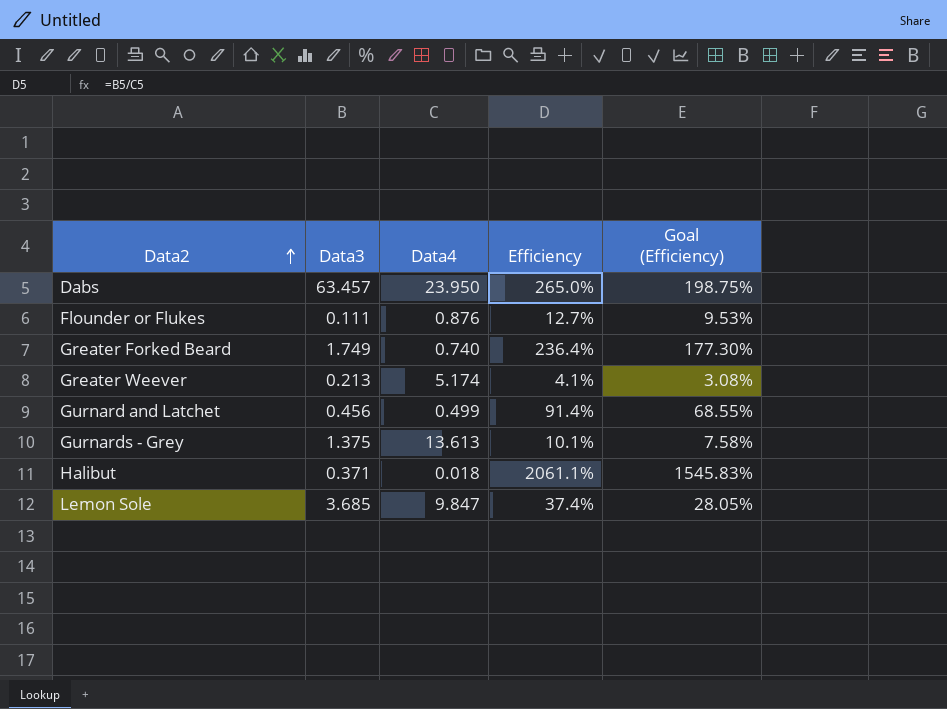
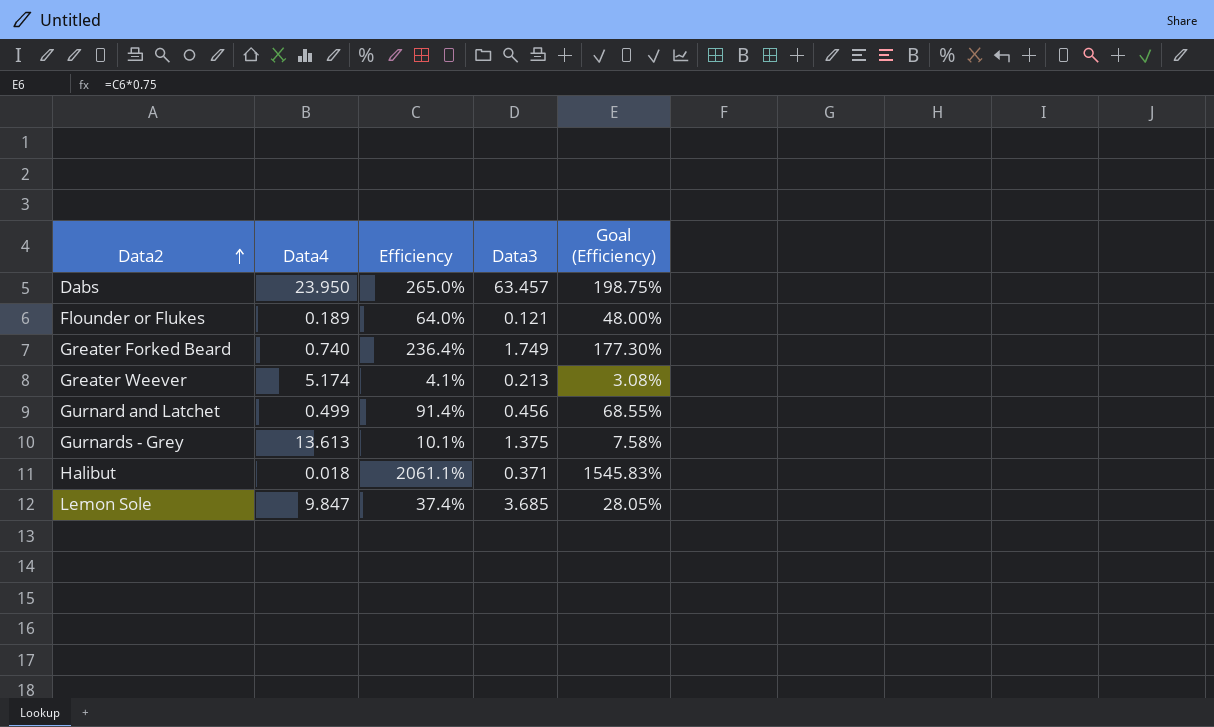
column Data3 | position: 2 -> 4
Flounder or Flukes | Data4: 0.876 -> 0.189
Flounder or Flukes | Efficiency: 12.7% -> 64.0%
Flounder or Flukes | Data3: 0.111 -> 0.121
Flounder or Flukes | Goal (Efficiency): 9.53% -> 48.00%

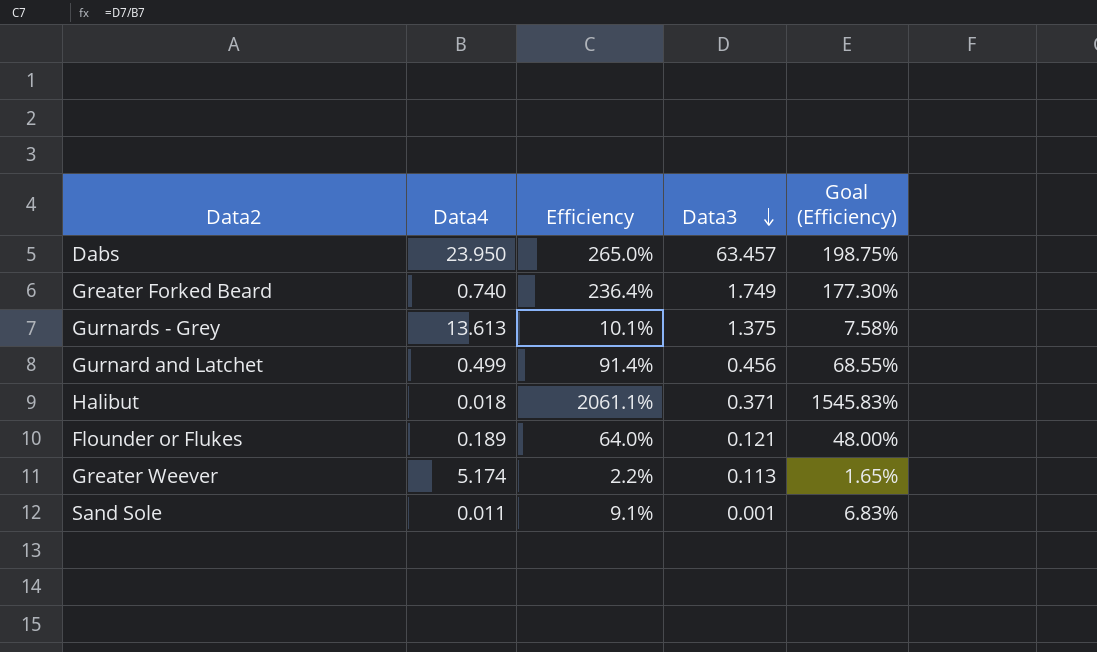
row order: Data2 ascending -> Data3 descending
row Lemon Sole: 9.847 | 37.4% | 3.685 | 28.05% -> none
Greater Weever | Efficiency: 4.1% -> 2.2%
Greater Weever | Data3: 0.213 -> 0.113
Greater Weever | Goal (Efficiency): 3.08% -> 1.65%
row Sand Sole: none -> 0.011 | 9.1% | 0.001 | 6.83%

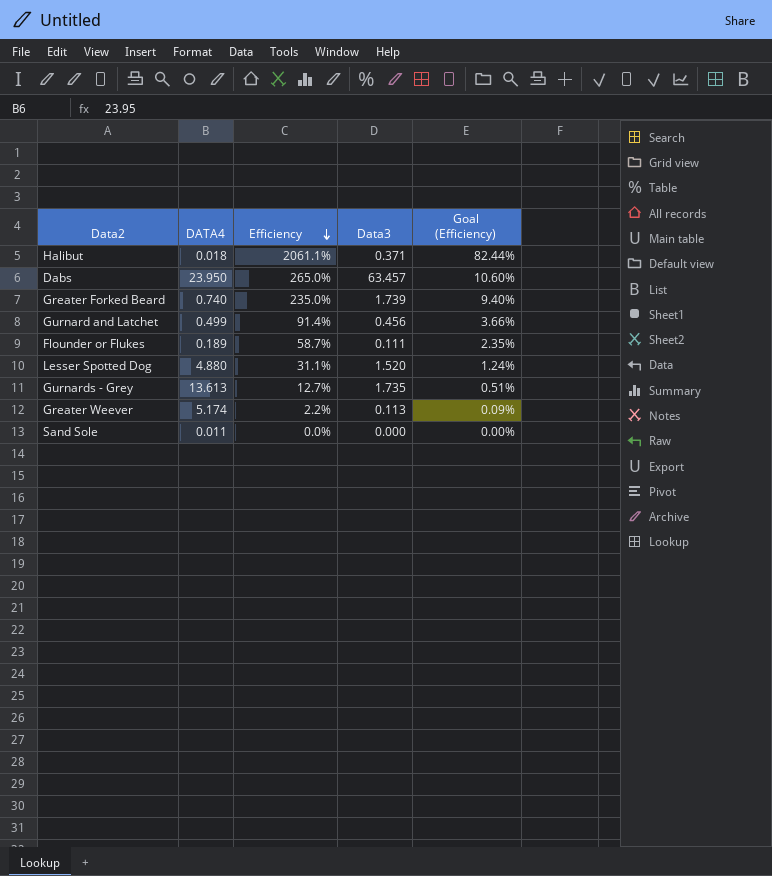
row order: Data3 descending -> Efficiency descending
column name: Data4 -> DATA4
column Goal (Efficiency) | formula: [Efficiency] * 0.75 -> [Efficiency] * 0.04
Greater Forked Beard | Efficiency: 236.4% -> 235.0%
Greater Forked Beard | Data3: 1.749 -> 1.739
Flounder or Flukes | Efficiency: 64.0% -> 58.7%
Flounder or Flukes | Data3: 0.121 -> 0.111
row Lesser Spotted Dog: none -> 4.880 | 31.1% | 1.520 | 1.24%
Gurnards - Grey | Efficiency: 10.1% -> 12.7%
Gurnards - Grey | Data3: 1.375 -> 1.735
Sand Sole | Efficiency: 9.1% -> 0.0%
Sand Sole | Data3: 0.001 -> 0.000

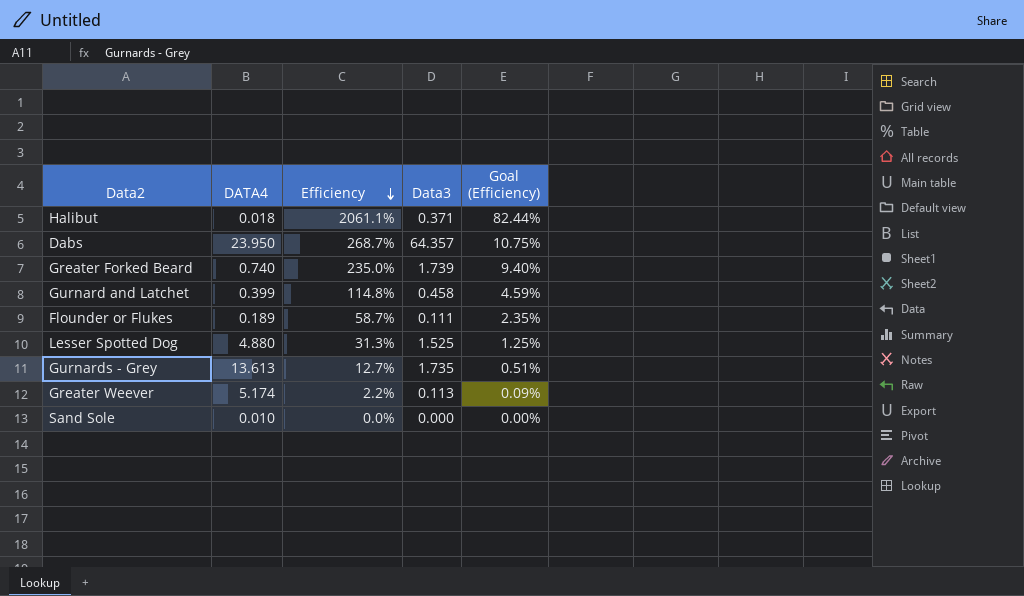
Dabs | Efficiency: 265.0% -> 268.7%
Dabs | Data3: 63.457 -> 64.357
Dabs | Goal (Efficiency): 10.60% -> 10.75%
Gurnard and Latchet | DATA4: 0.499 -> 0.399
Gurnard and Latchet | Efficiency: 91.4% -> 114.8%
Gurnard and Latchet | Data3: 0.456 -> 0.458
Gurnard and Latchet | Goal (Efficiency): 3.66% -> 4.59%
Lesser Spotted Dog | Efficiency: 31.1% -> 31.3%
Lesser Spotted Dog | Data3: 1.520 -> 1.525
Lesser Spotted Dog | Goal (Efficiency): 1.24% -> 1.25%
Sand Sole | DATA4: 0.011 -> 0.010

